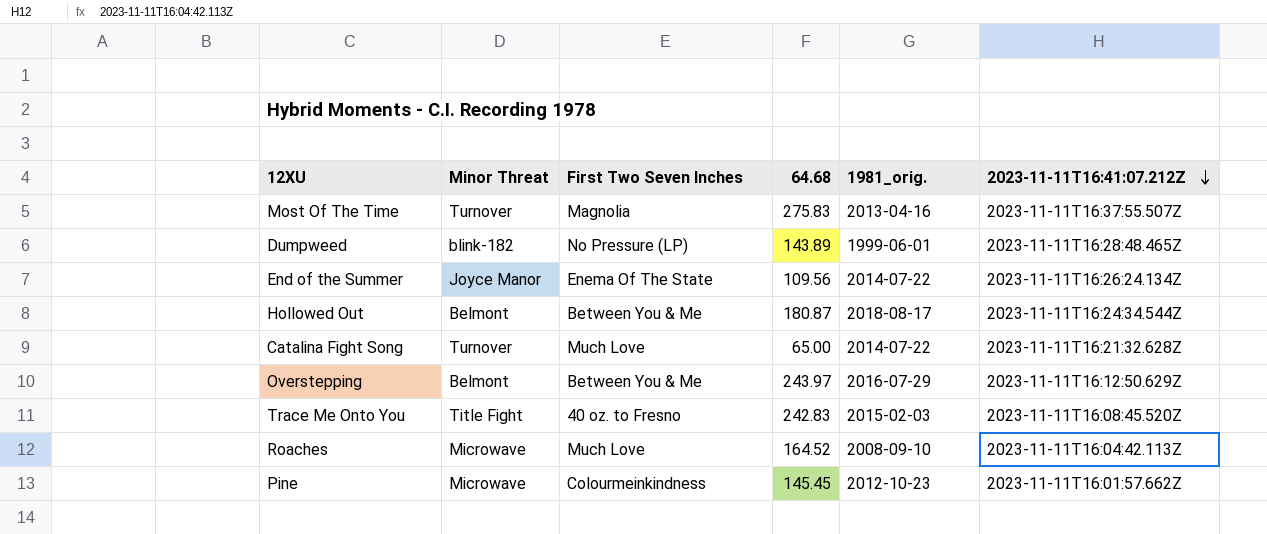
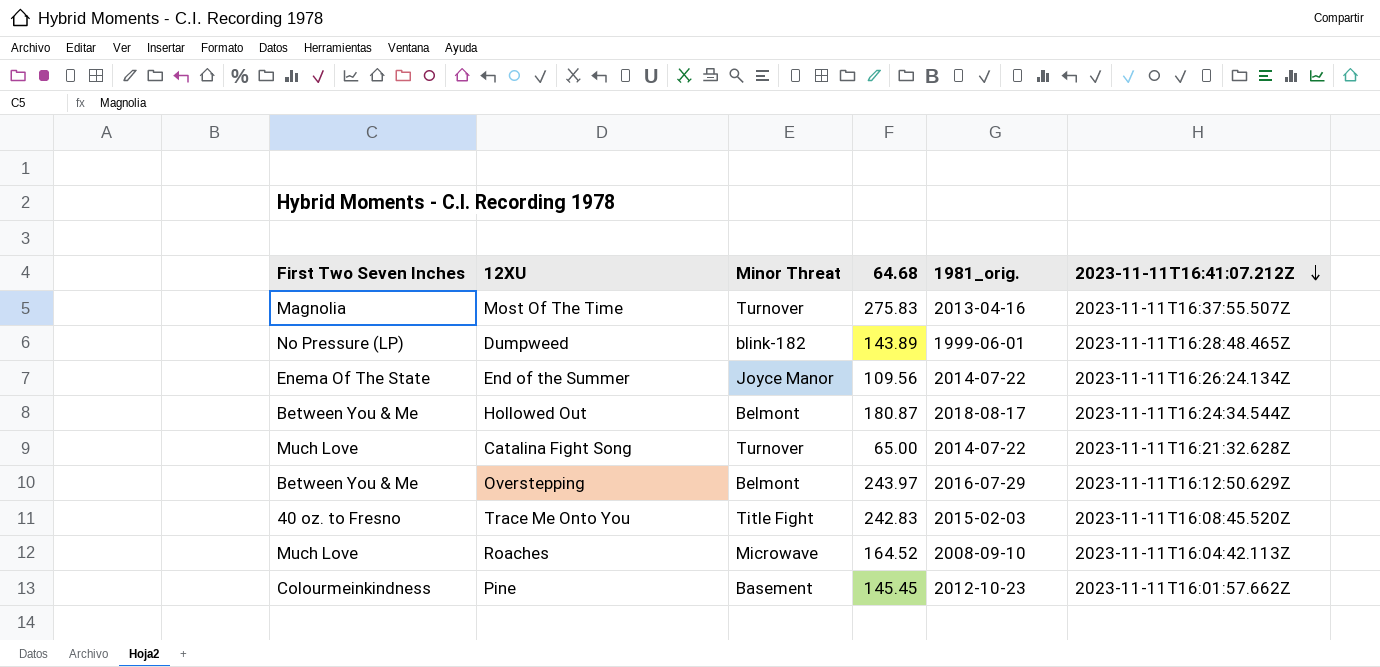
column First Two Seven Inches | position: 3 -> 1
Pine | Minor Threat: Microwave -> Basement

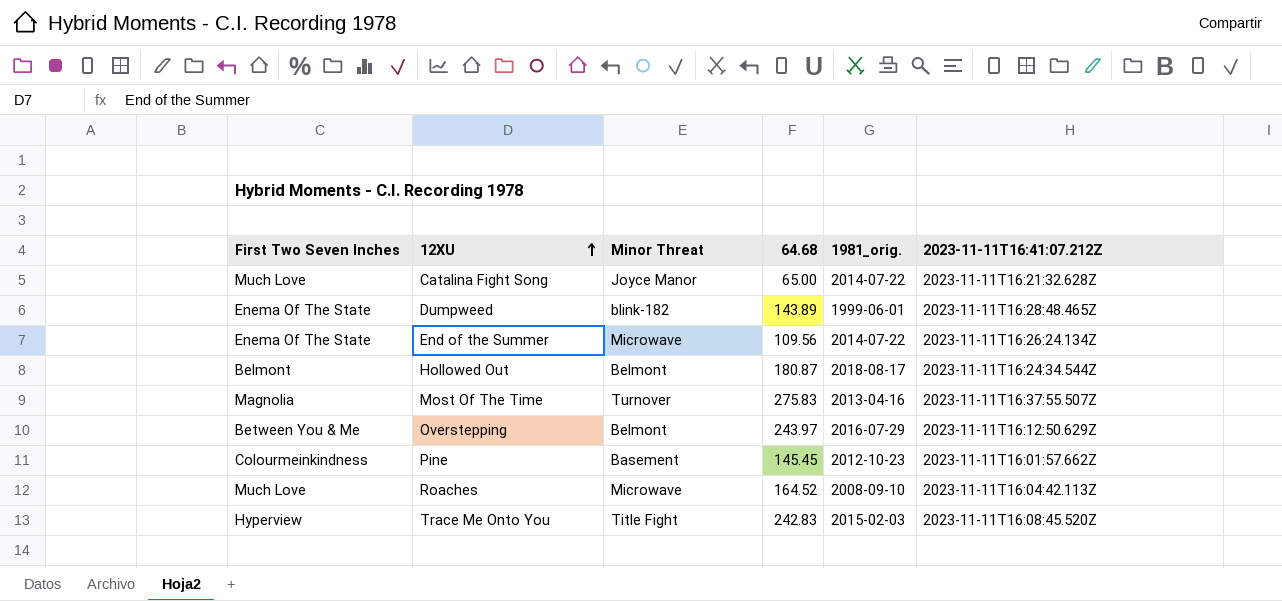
row order: 2023-11-11T16:41:07.212Z descending -> 12XU ascending
Catalina Fight Song | Minor Threat: Turnover -> Joyce Manor
Dumpweed | First Two Seven Inches: No Pressure (LP) -> Enema Of The State
End of the Summer | Minor Threat: Joyce Manor -> Microwave
Hollowed Out | First Two Seven Inches: Between You & Me -> Belmont
Trace Me Onto You | First Two Seven Inches: 40 oz. to Fresno -> Hyperview

